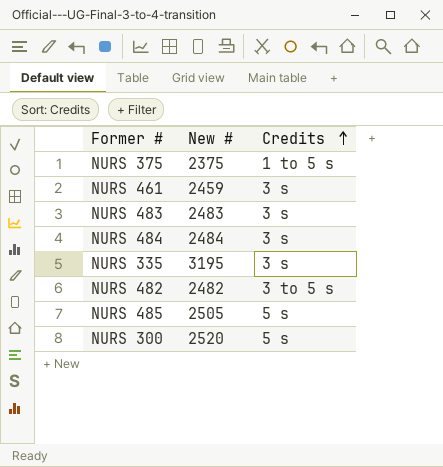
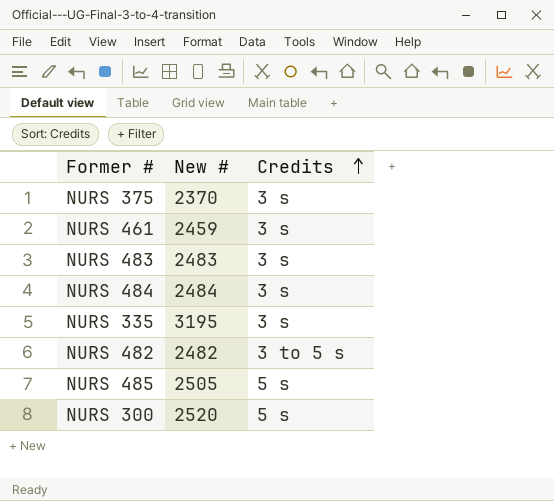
NURS 375 | New #: 2375 -> 2370
NURS 375 | Credits: 1 to 5 s -> 3 s

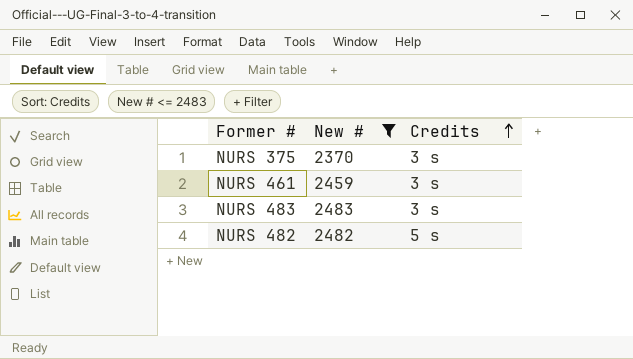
filter: none -> New # <= 2483
NURS 482 | Credits: 3 to 5 s -> 5 s

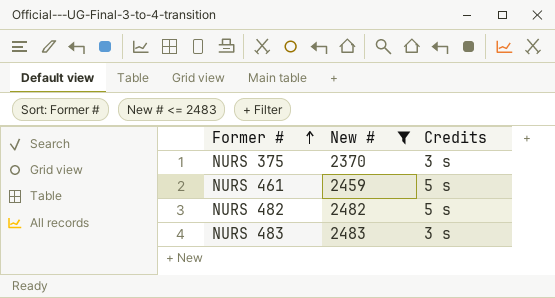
row order: Credits ascending -> Former # ascending
NURS 461 | Credits: 3 s -> 5 s

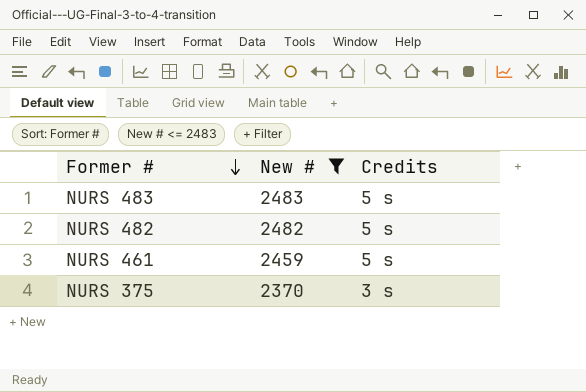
row order: Former # ascending -> Former # descending
NURS 483 | Credits: 3 s -> 5 s

